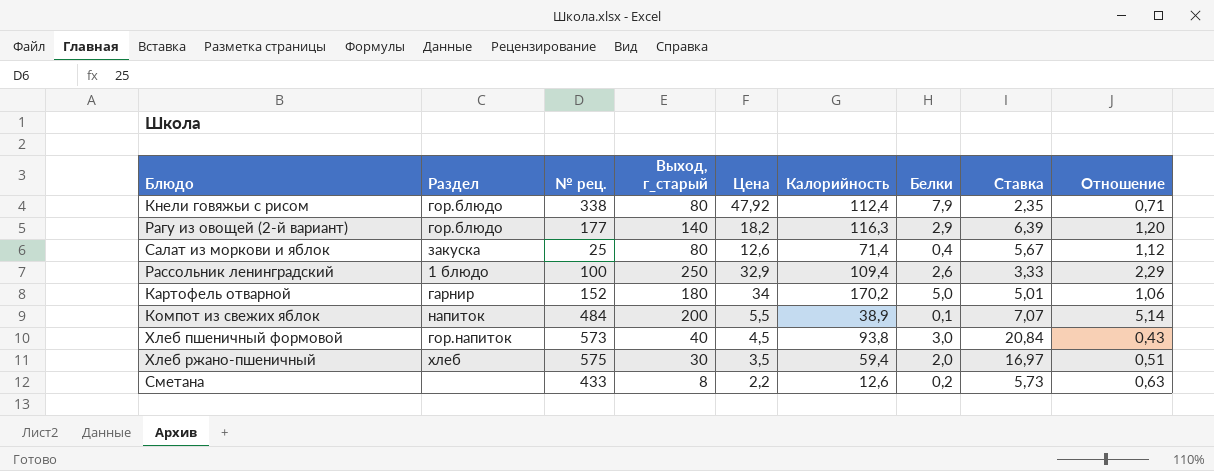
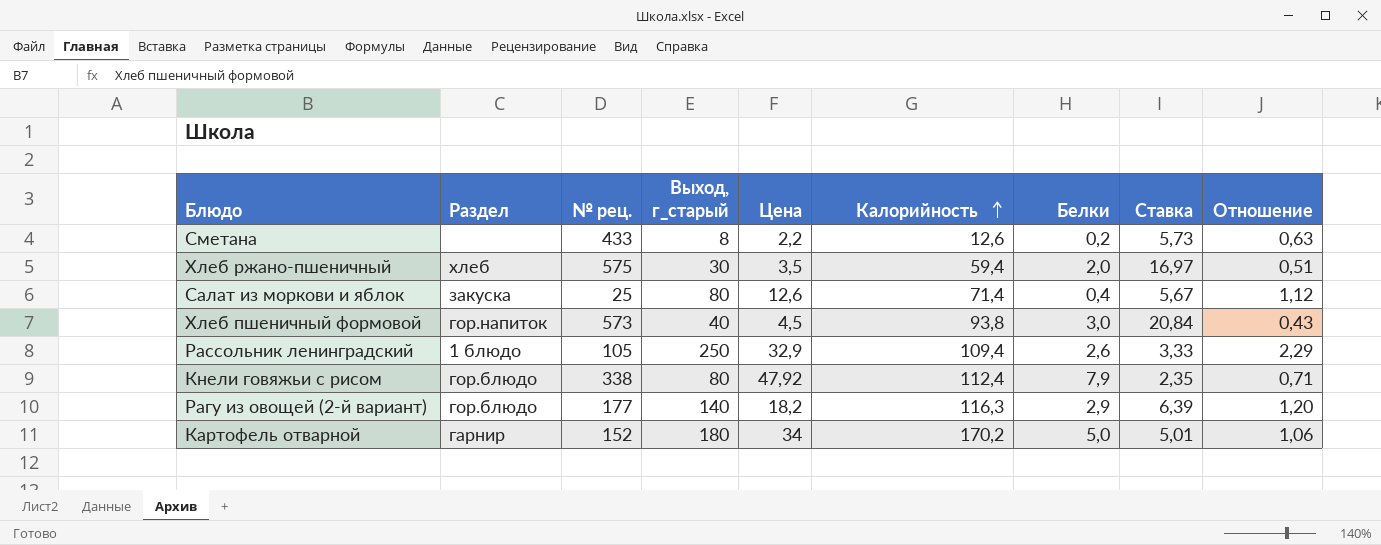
row order: none -> Калорийность ascending
row Компот из свежих яблок: напиток | 484 | 200 | 5,5 | 38,9 | 0,1 | 7,07 | 5,14 -> none
Рассольник ленинградский | № рец.: 100 -> 105

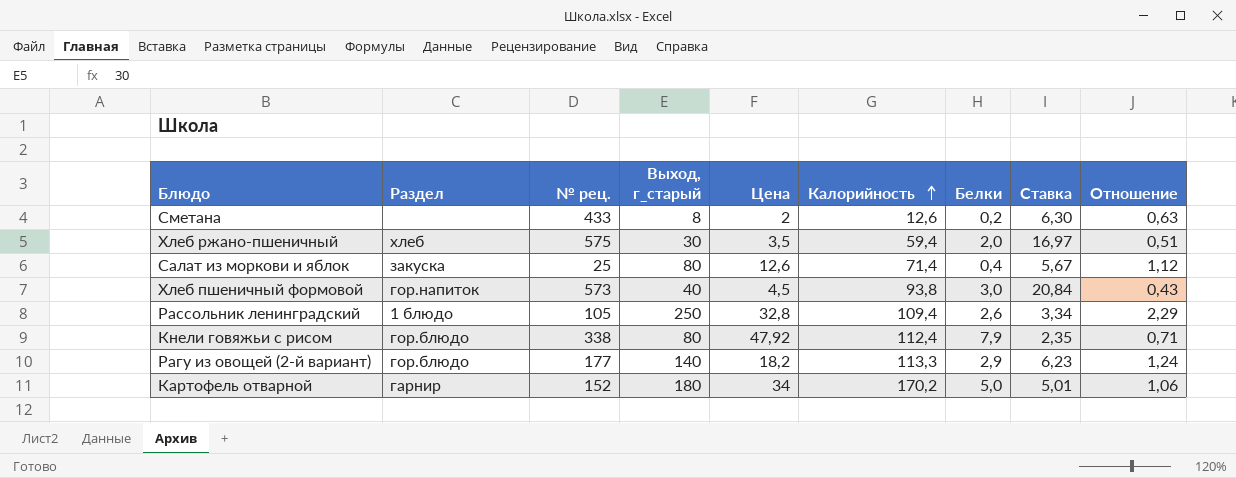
Сметана | Цена: 2,2 -> 2
Сметана | Ставка: 5,73 -> 6,30
Рассольник ленинградский | Цена: 32,9 -> 32,8
Рассольник ленинградский | Ставка: 3,33 -> 3,34
Рагу из овощей (2-й вариант) | Калорийность: 116,3 -> 113,3
Рагу из овощей (2-й вариант) | Ставка: 6,39 -> 6,23
Рагу из овощей (2-й вариант) | Отношение: 1,20 -> 1,24

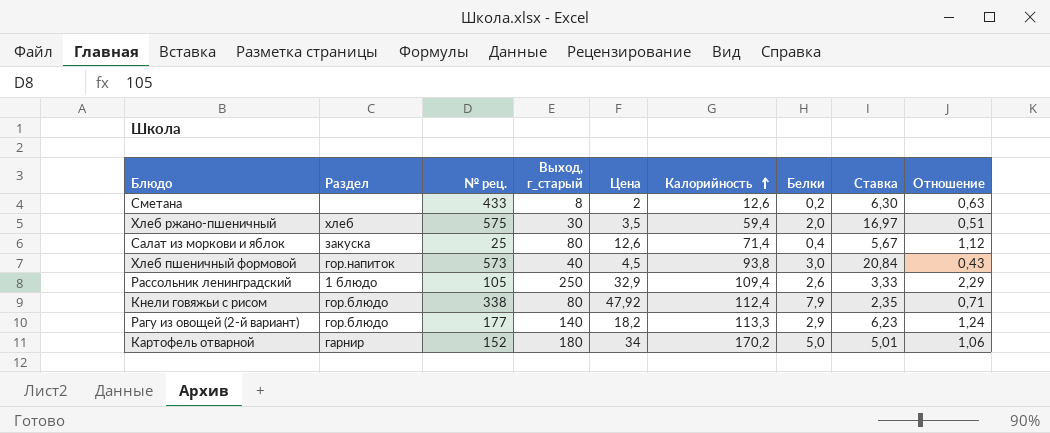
Рассольник ленинградский | Цена: 32,8 -> 32,9
Рассольник ленинградский | Ставка: 3,34 -> 3,33

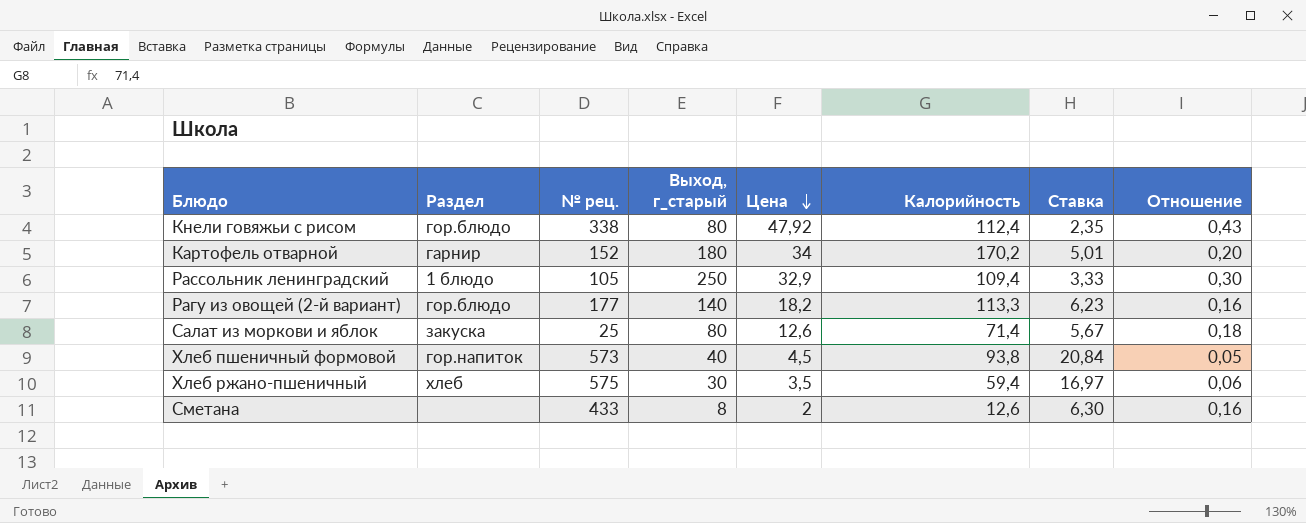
row order: Калорийность ascending -> Цена descending
column Белки | position: 7 -> none
column Отношение | formula: [Выход, г_старый] / [Калорийность] -> [Цена] / [Калорийность]

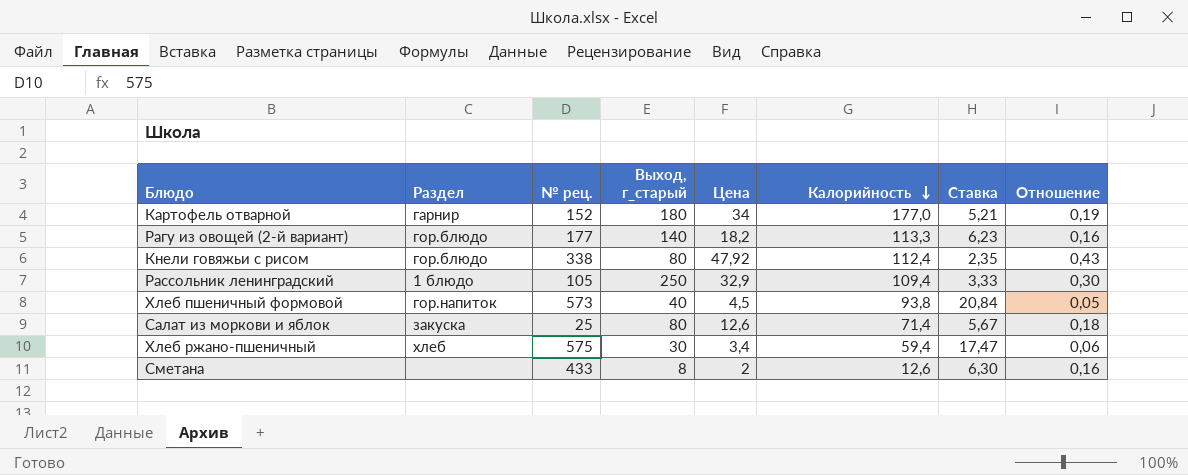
row order: Цена descending -> Калорийность descending
Картофель отварной | Калорийность: 170,2 -> 177,0
Картофель отварной | Ставка: 5,01 -> 5,21
Картофель отварной | Отношение: 0,20 -> 0,19
Хлеб ржано-пшеничный | Цена: 3,5 -> 3,4
Хлеб ржано-пшеничный | Ставка: 16,97 -> 17,47

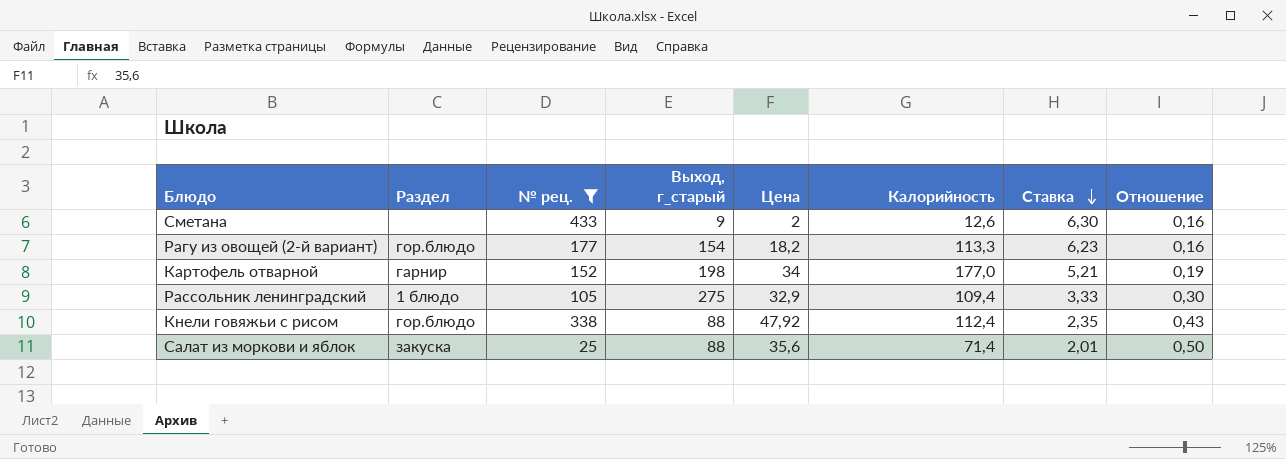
filter: none -> № рец. <= 433
row order: Калорийность descending -> Ставка descending
Сметана | Выход, г_старый: 8 -> 9
Рагу из овощей (2-й вариант) | Выход, г_старый: 140 -> 154
Картофель отварной | Выход, г_старый: 180 -> 198
Рассольник ленинградский | Выход, г_старый: 250 -> 275
Кнели говяжьи с рисом | Выход, г_старый: 80 -> 88
Салат из моркови и яблок | Выход, г_старый: 80 -> 88
Салат из моркови и яблок | Цена: 12,6 -> 35,6
Салат из моркови и яблок | Ставка: 5,67 -> 2,01
Салат из моркови и яблок | Отношение: 0,18 -> 0,50

